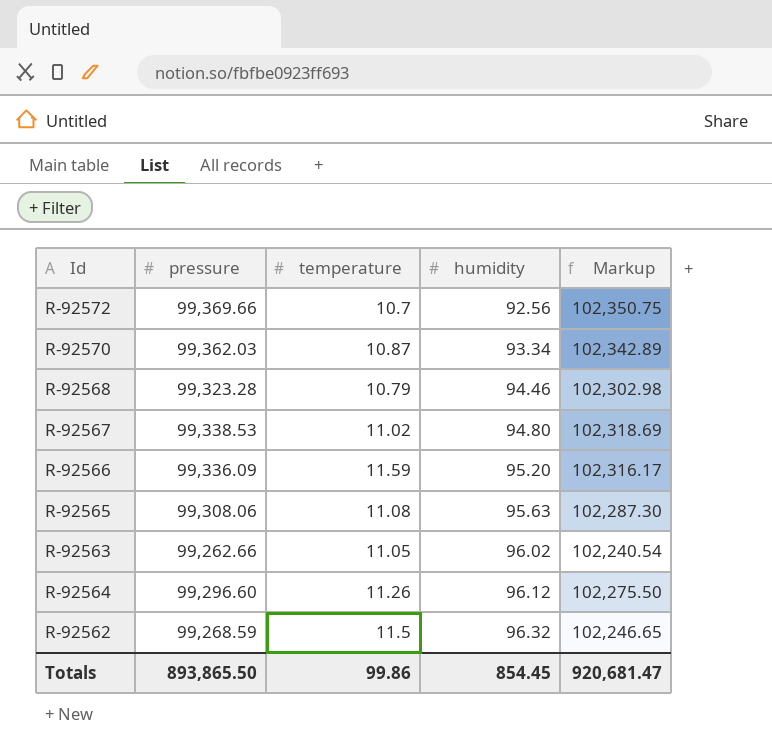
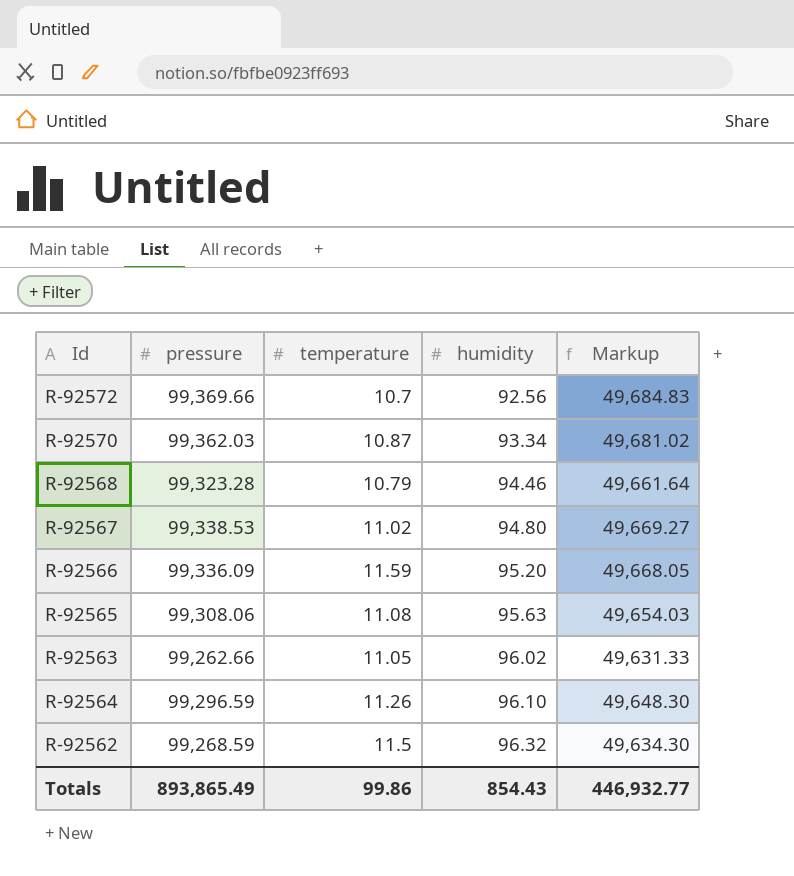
column Markup | formula: [pressure] * 1.03 -> [pressure] * 0.5
R-92564 | pressure: 99,296.60 -> 99,296.59
R-92564 | humidity: 96.12 -> 96.10
Totals | pressure: 893,865.50 -> 893,865.49
Totals | humidity: 854.45 -> 854.43
Totals | Markup: 920,681.47 -> 446,932.77

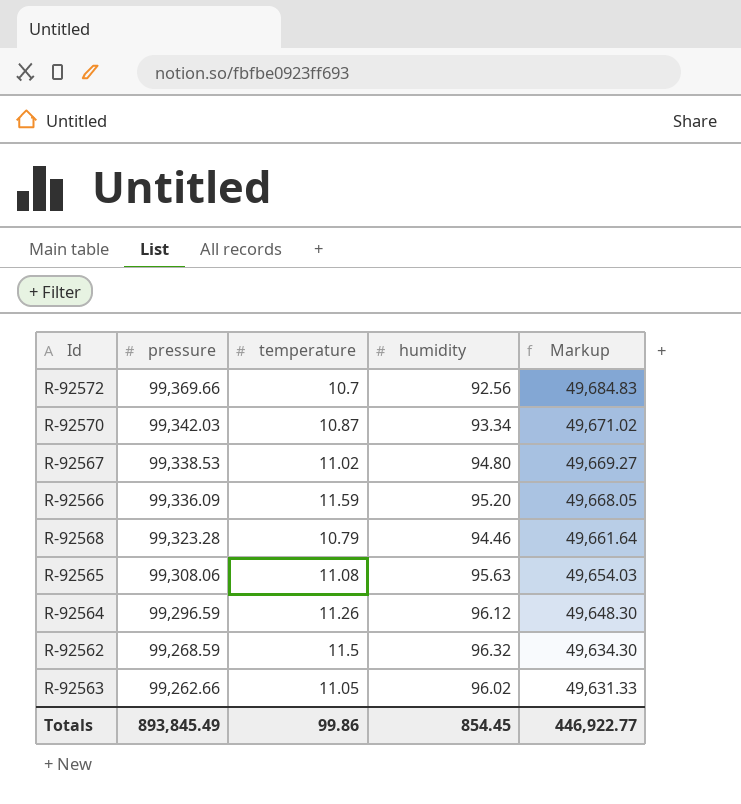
row order: humidity ascending -> pressure descending
R-92570 | pressure: 99,362.03 -> 99,342.03
R-92570 | Markup: 49,681.02 -> 49,671.02
R-92564 | humidity: 96.10 -> 96.12
Totals | pressure: 893,865.49 -> 893,845.49
Totals | humidity: 854.43 -> 854.45
Totals | Markup: 446,932.77 -> 446,922.77

